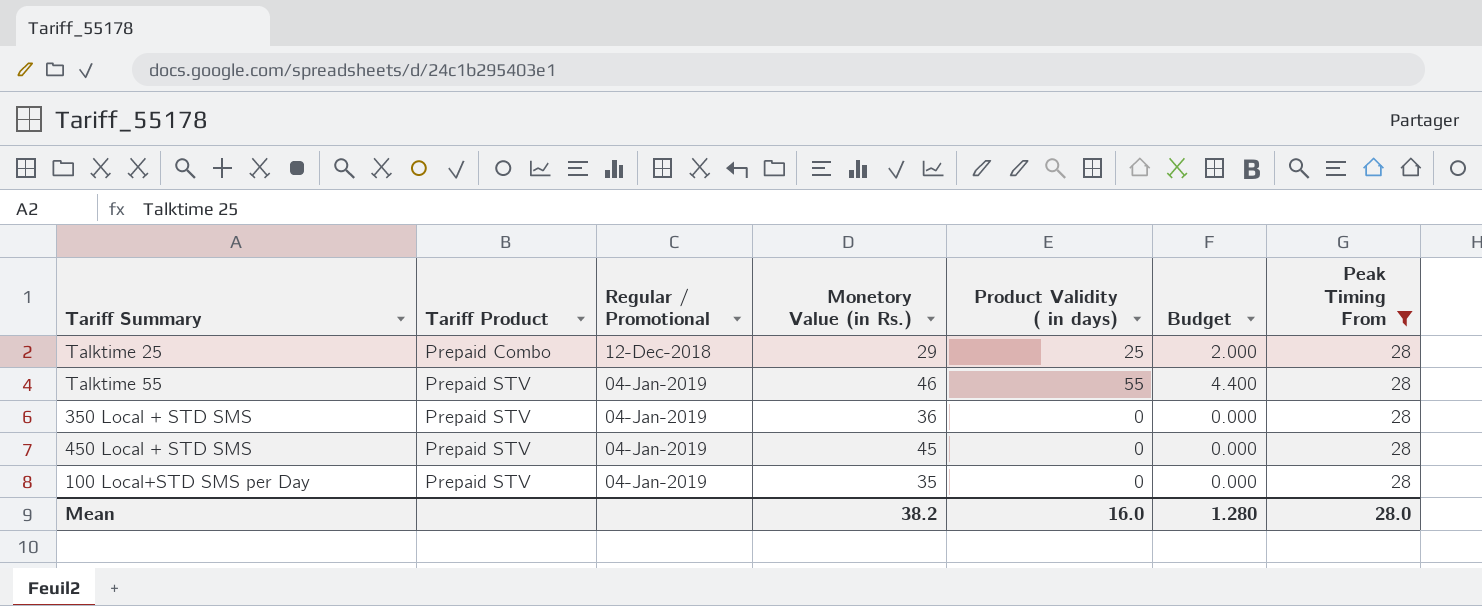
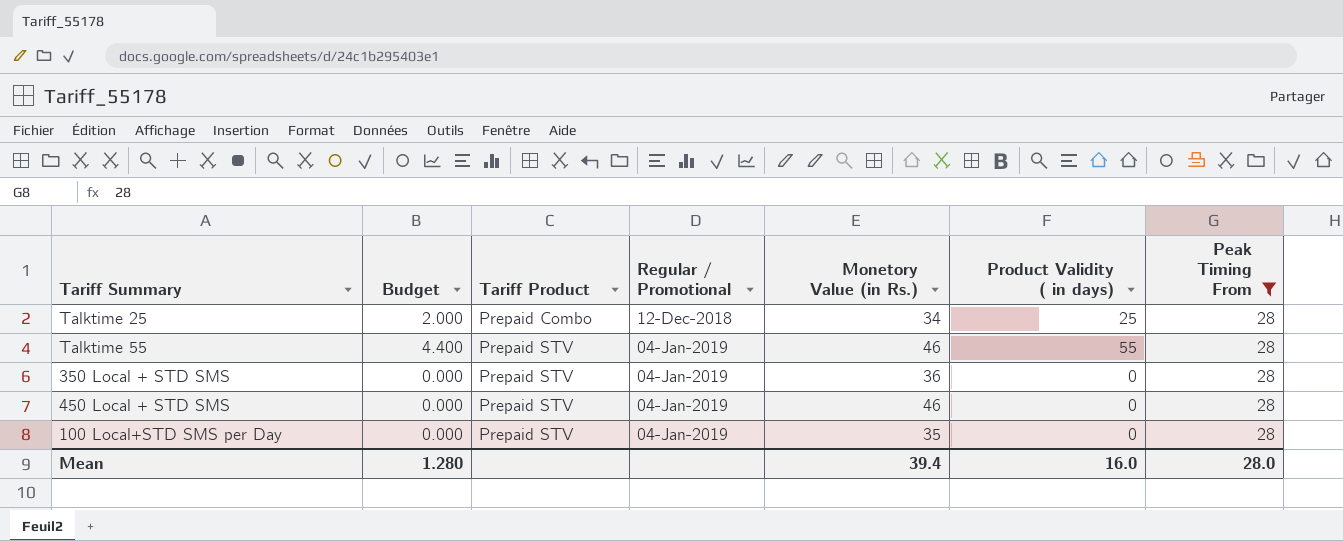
column Budget | position: 6 -> 2
Talktime 25 | Monetory Value (in Rs.): 29 -> 34
450 Local + STD SMS | Monetory Value (in Rs.): 45 -> 46
Mean | Monetory Value (in Rs.): 38.2 -> 39.4

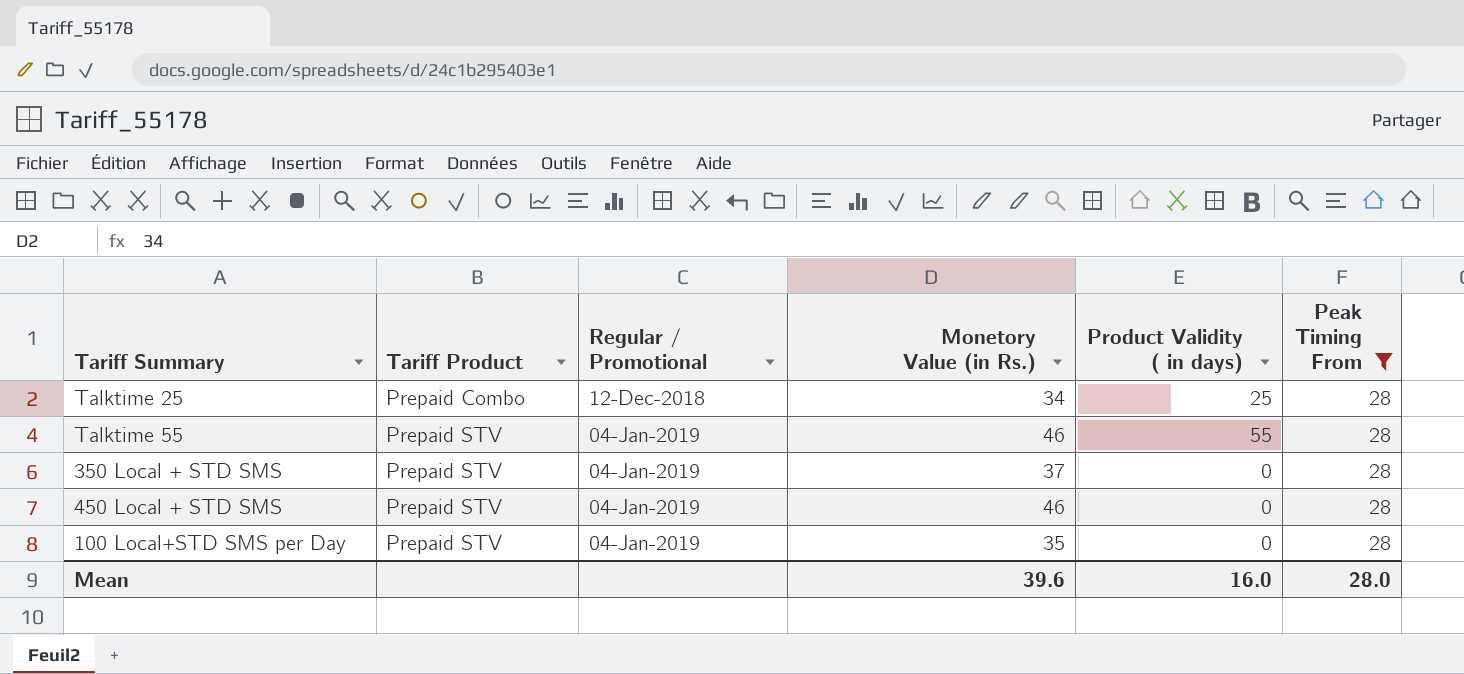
column Budget | formula: [Product Validity ( in days)] * 0.08 -> none
350 Local + STD SMS | Monetory Value (in Rs.): 36 -> 37
Mean | Monetory Value (in Rs.): 39.4 -> 39.6

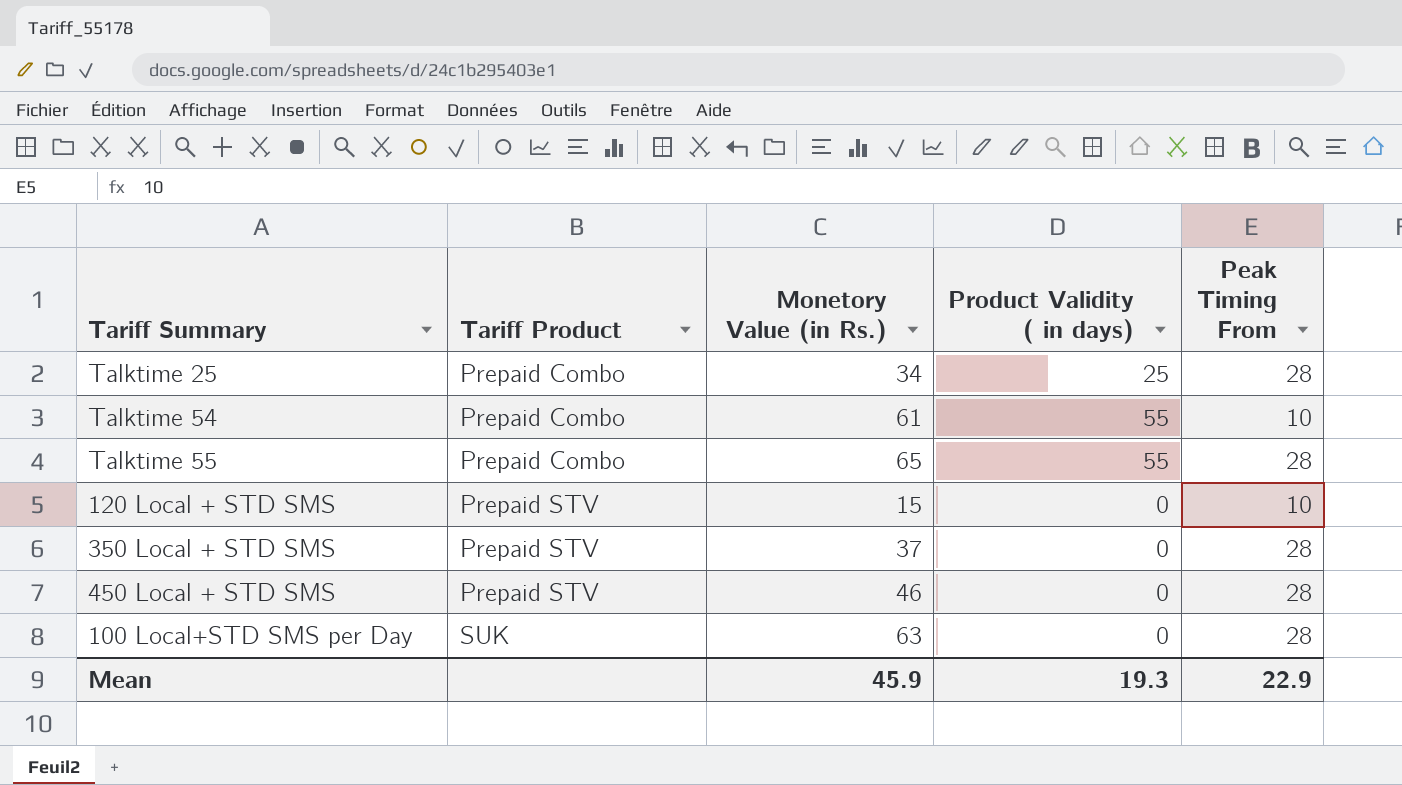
filter: Peak Timing From = 28 -> none
column Regular / Promotional | position: 3 -> none
Talktime 55 | Tariff Product: Prepaid STV -> Prepaid Combo
Talktime 55 | Monetory Value (in Rs.): 46 -> 65
100 Local+STD SMS per Day | Tariff Product: Prepaid STV -> SUK
100 Local+STD SMS per Day | Monetory Value (in Rs.): 35 -> 63
Mean | Monetory Value (in Rs.): 39.6 -> 45.9
Mean | Product Validity ( in days): 16.0 -> 19.3
Mean | Peak Timing From: 28.0 -> 22.9

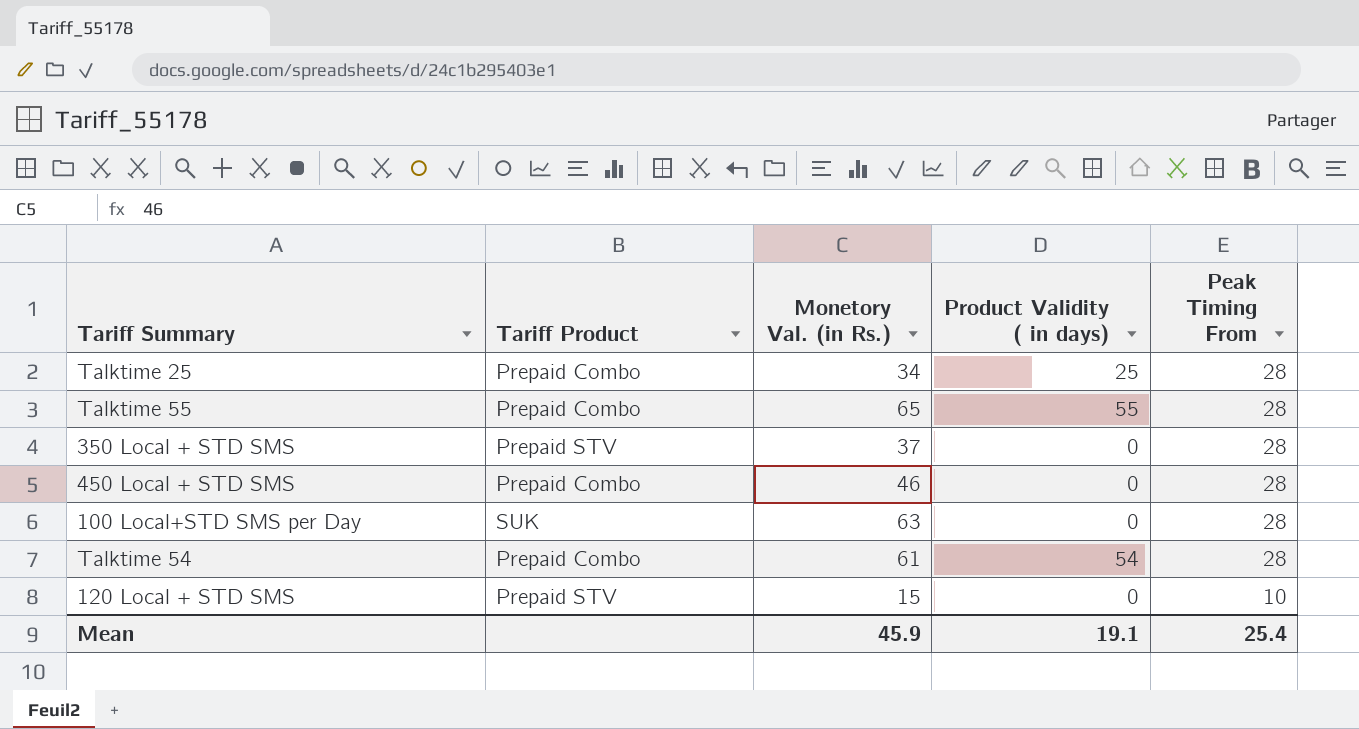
row order: Tariff Product ascending -> Peak Timing From descending
column name: Monetory Value (in Rs.) -> Monetory Val. (in Rs.)
450 Local + STD SMS | Tariff Product: Prepaid STV -> Prepaid Combo
Talktime 54 | Product Validity ( in days): 55 -> 54
Talktime 54 | Peak Timing From: 10 -> 28
Mean | Product Validity ( in days): 19.3 -> 19.1
Mean | Peak Timing From: 22.9 -> 25.4

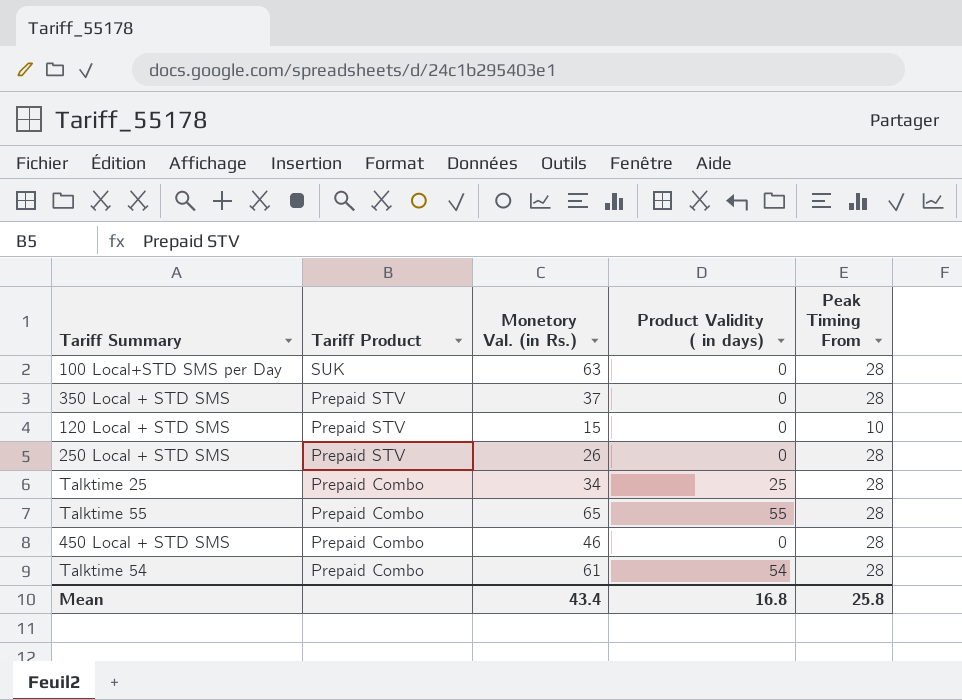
row order: Peak Timing From descending -> Tariff Product descending
row 250 Local + STD SMS: none -> Prepaid STV | 26 | 0 | 28
Mean | Monetory Val. (in Rs.): 45.9 -> 43.4
Mean | Product Validity ( in days): 19.1 -> 16.8
Mean | Peak Timing From: 25.4 -> 25.8

